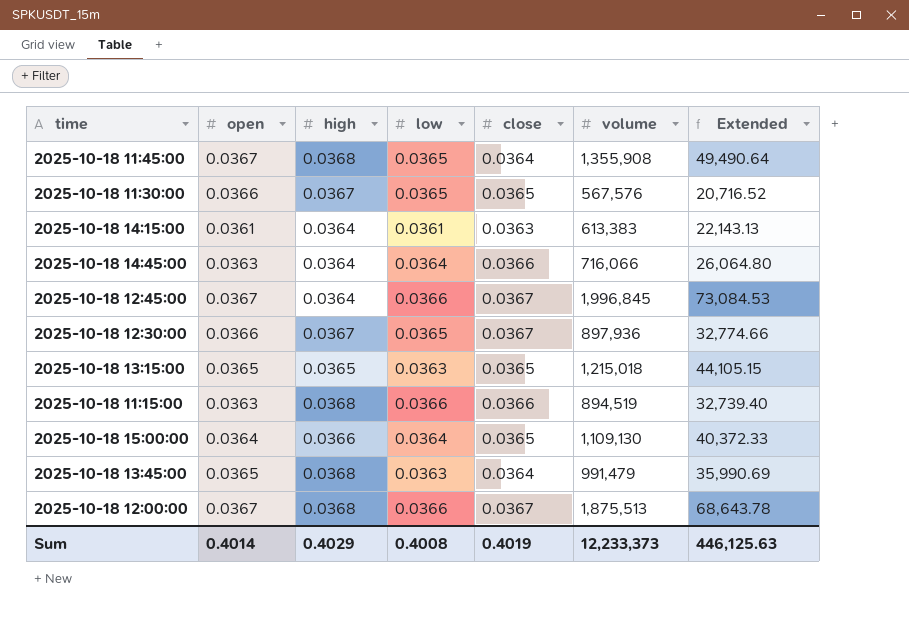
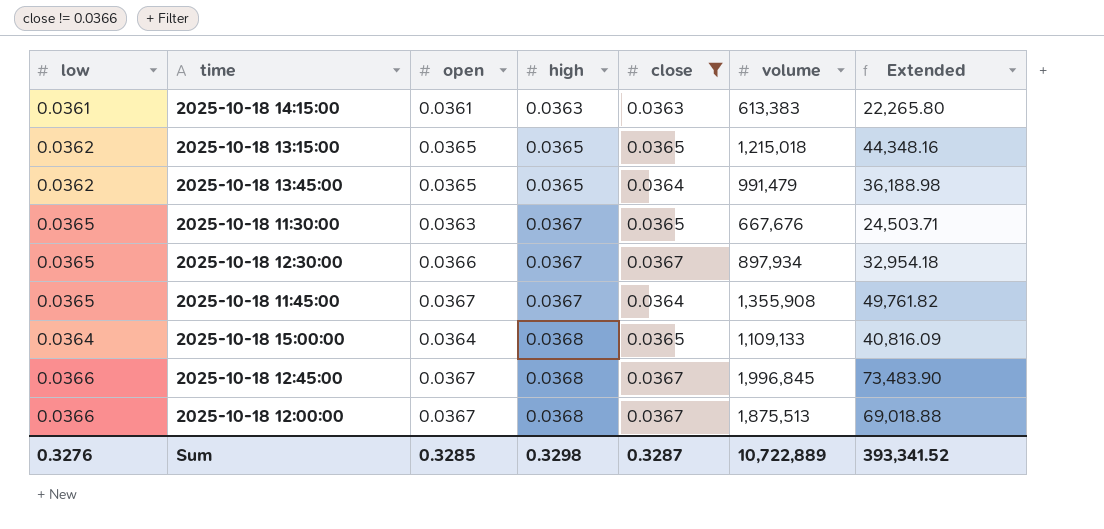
filter: none -> close != 0.0366
row order: none -> high ascending
column low | position: 4 -> 1
column Extended | formula: [low] * [volume] -> [high] * [volume]
2025-10-18 14:15:00 | high: 0.0364 -> 0.0363
2025-10-18 13:15:00 | low: 0.0363 -> 0.0362
2025-10-18 13:45:00 | low: 0.0363 -> 0.0362
2025-10-18 13:45:00 | high: 0.0368 -> 0.0365
2025-10-18 11:30:00 | open: 0.0366 -> 0.0363
2025-10-18 11:30:00 | volume: 567,576 -> 667,676
2025-10-18 12:30:00 | volume: 897,936 -> 897,934
2025-10-18 11:45:00 | high: 0.0368 -> 0.0367
2025-10-18 15:00:00 | high: 0.0366 -> 0.0368
2025-10-18 15:00:00 | volume: 1,109,130 -> 1,109,133
2025-10-18 12:45:00 | high: 0.0364 -> 0.0368
Sum | low: 0.4008 -> 0.3276
Sum | open: 0.4014 -> 0.3285
Sum | high: 0.4029 -> 0.3298
Sum | close: 0.4019 -> 0.3287
Sum | volume: 12,233,373 -> 10,722,889
Sum | Extended: 446,125.63 -> 393,341.52

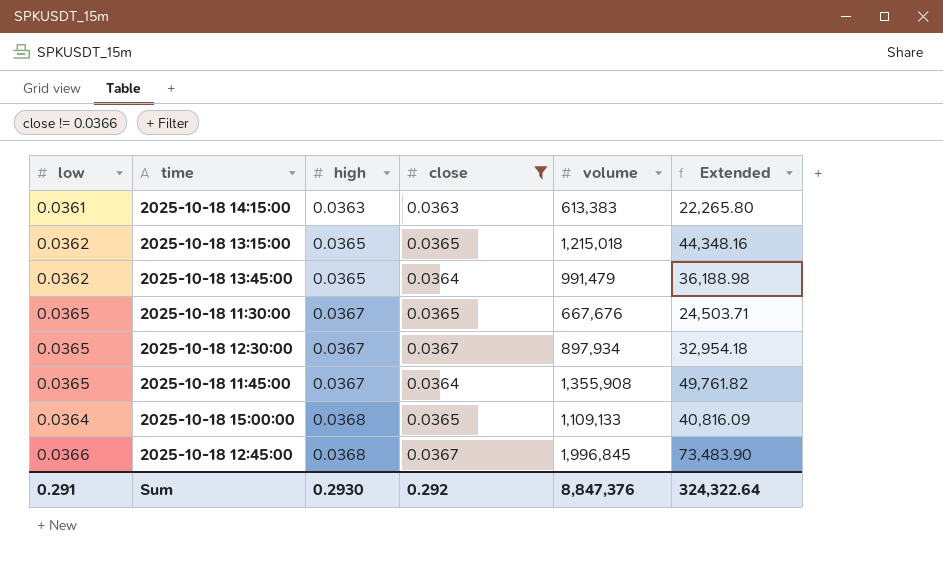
column open | position: 3 -> none
row 2025-10-18 12:00:00: 0.0366 | 0.0367 | 0.0368 | 0.0367 | 1,875,513 | 69,018.88 -> none
Sum | low: 0.3276 -> 0.291
Sum | high: 0.3298 -> 0.2930
Sum | close: 0.3287 -> 0.292
Sum | volume: 10,722,889 -> 8,847,376
Sum | Extended: 393,341.52 -> 324,322.64

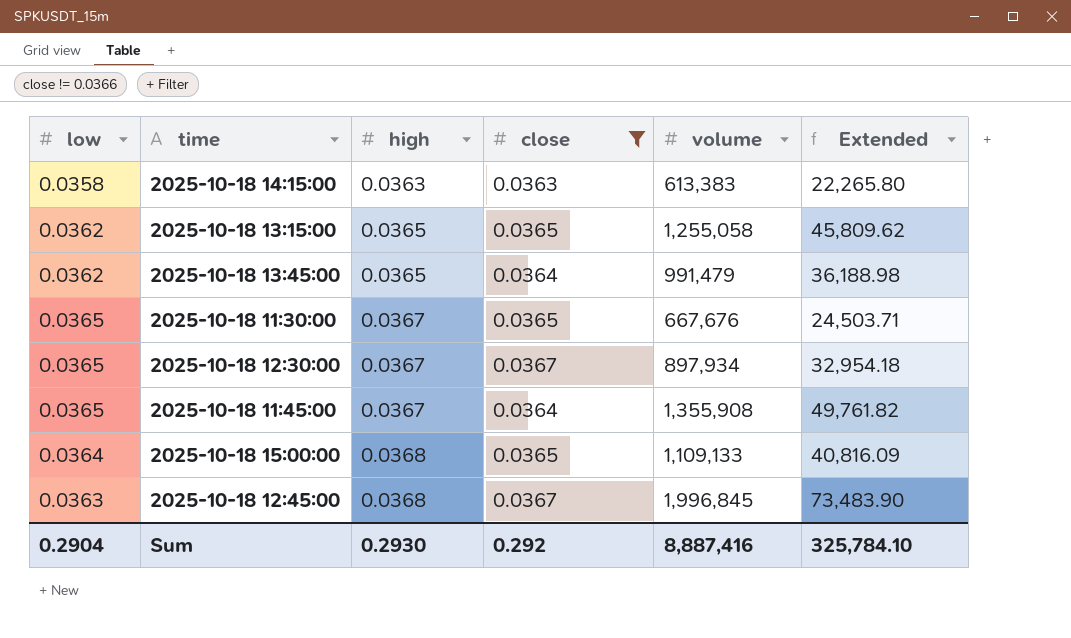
2025-10-18 14:15:00 | low: 0.0361 -> 0.0358
2025-10-18 13:15:00 | volume: 1,215,018 -> 1,255,058
2025-10-18 13:15:00 | Extended: 44,348.16 -> 45,809.62
2025-10-18 12:45:00 | low: 0.0366 -> 0.0363
Sum | low: 0.291 -> 0.2904
Sum | volume: 8,847,376 -> 8,887,416
Sum | Extended: 324,322.64 -> 325,784.10

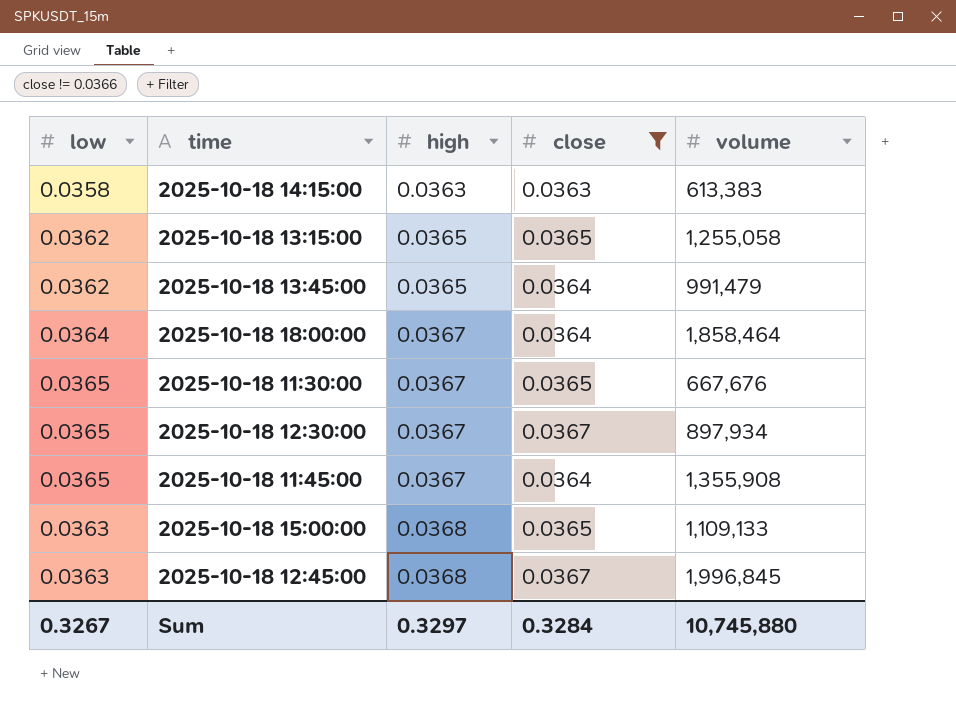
column Extended | formula: [high] * [volume] -> none
row 2025-10-18 18:00:00: none -> 0.0364 | 0.0367 | 0.0364 | 1,858,464
2025-10-18 15:00:00 | low: 0.0364 -> 0.0363
Sum | low: 0.2904 -> 0.3267
Sum | high: 0.2930 -> 0.3297
Sum | close: 0.292 -> 0.3284
Sum | volume: 8,887,416 -> 10,745,880

